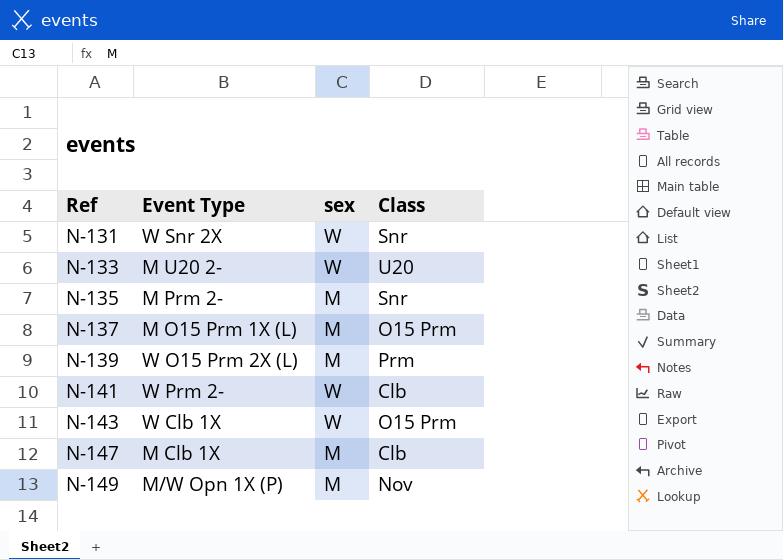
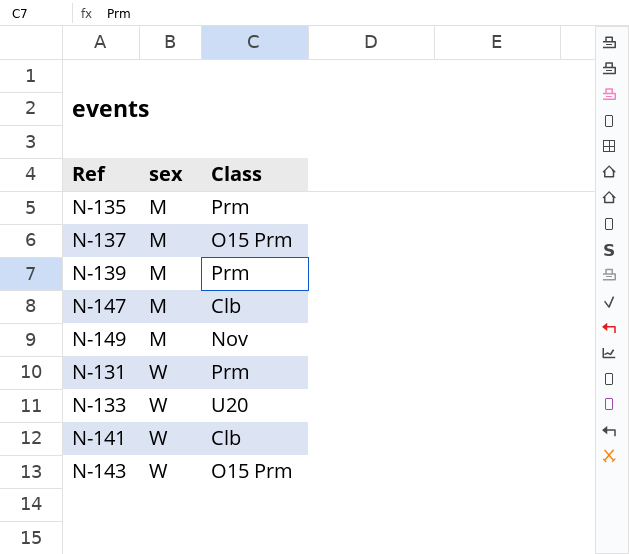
row order: Ref ascending -> sex ascending
column Event Type | position: 2 -> none
N-135 | Class: Snr -> Prm
N-131 | Class: Snr -> Prm

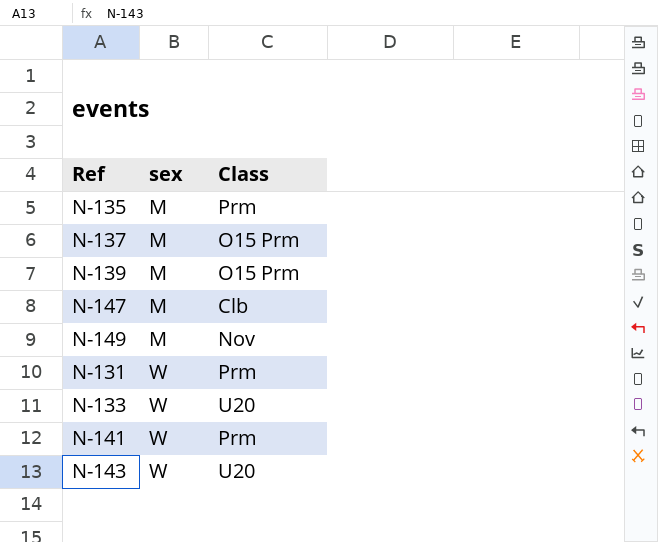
N-139 | Class: Prm -> O15 Prm
N-141 | Class: Clb -> Prm
N-143 | Class: O15 Prm -> U20

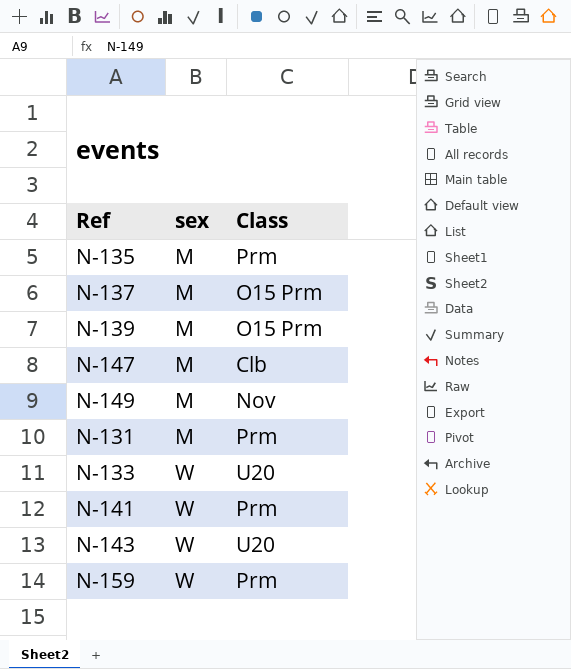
N-131 | sex: W -> M
row N-159: none -> W | Prm

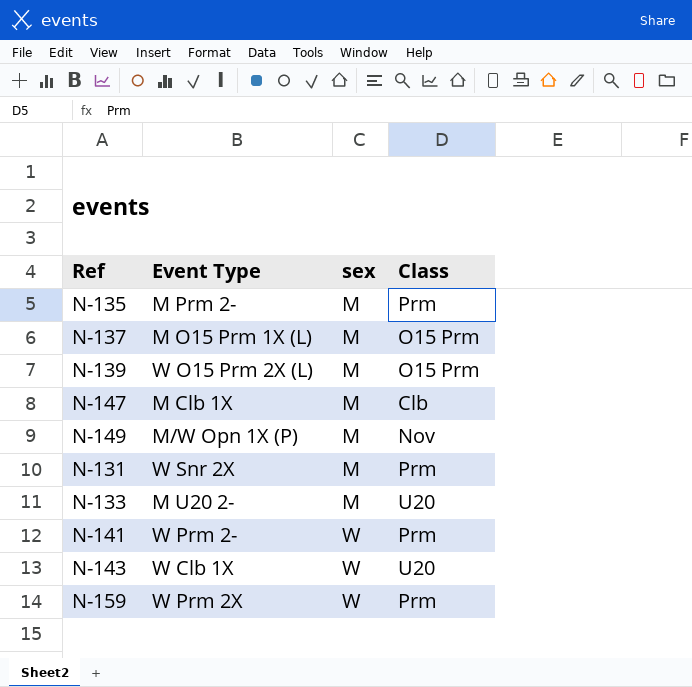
column Event Type | position: none -> 2
N-133 | sex: W -> M

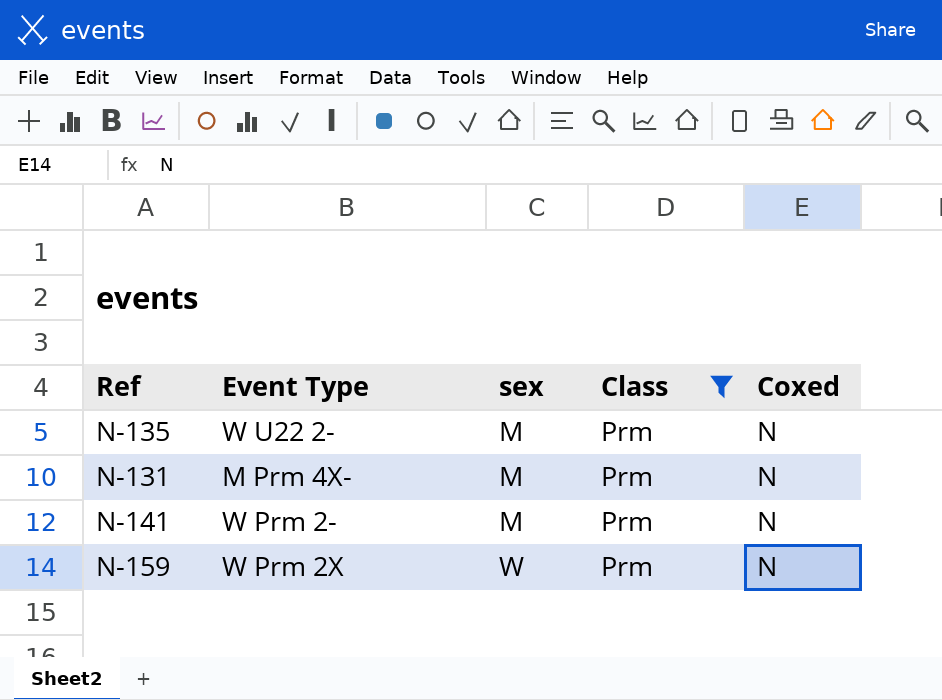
filter: none -> Class = Prm
column Coxed | position: none -> 5
N-135 | Event Type: M Prm 2- -> W U22 2-
N-131 | Event Type: W Snr 2X -> M Prm 4X-
N-141 | sex: W -> M

